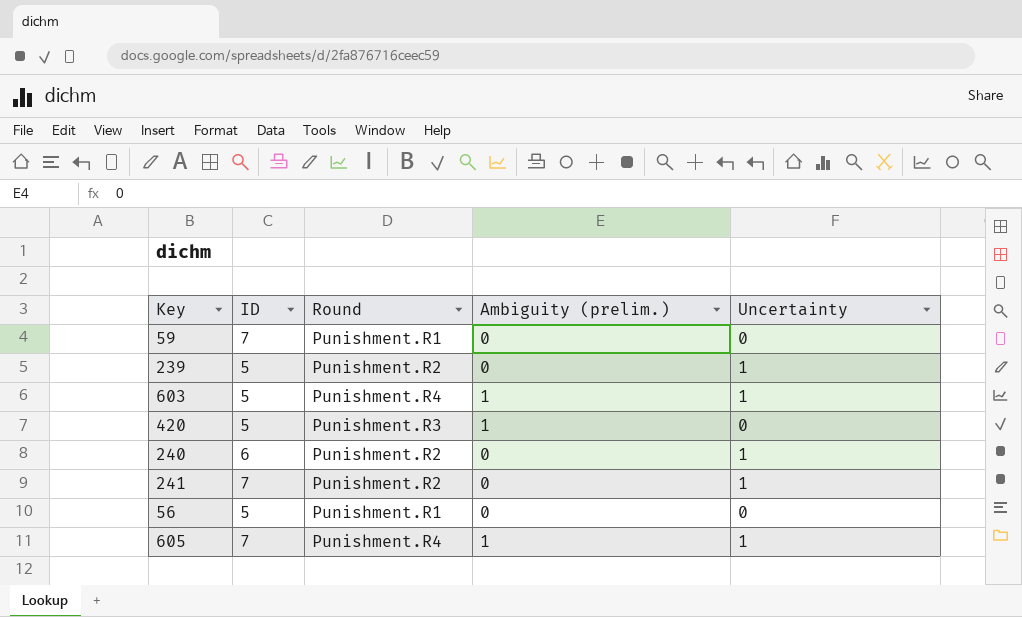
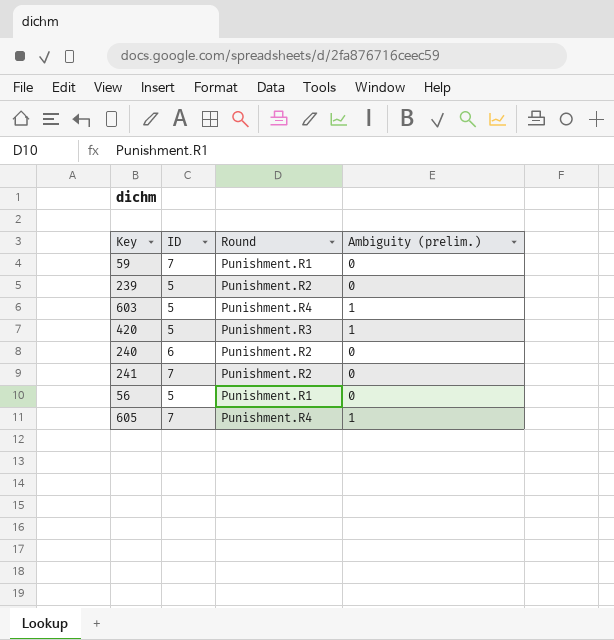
column Uncertainty | position: 5 -> none

